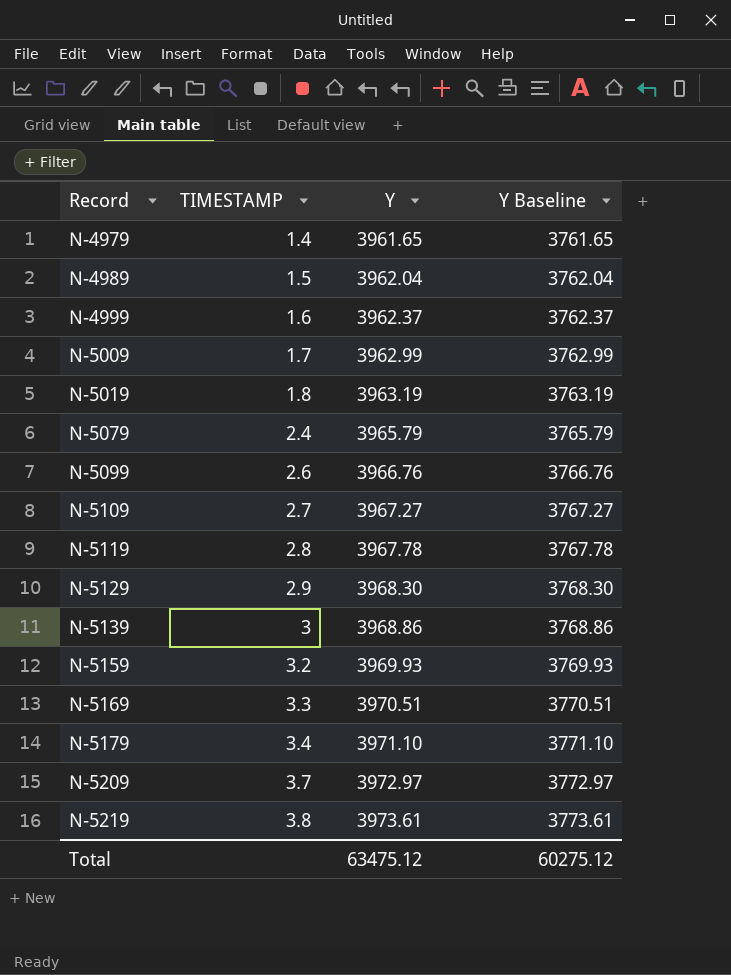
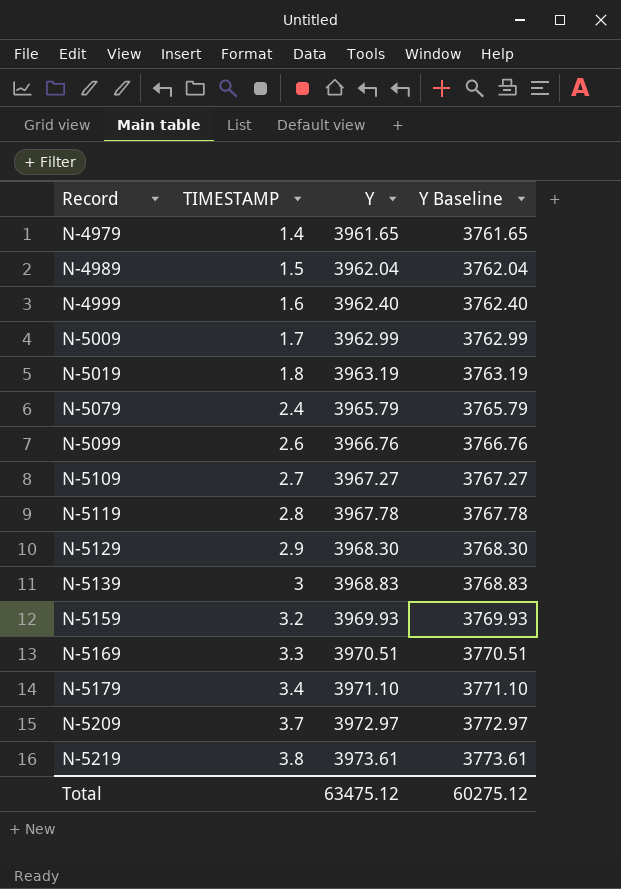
N-4999 | Y: 3962.37 -> 3962.40
N-4999 | Y Baseline: 3762.37 -> 3762.40
N-5139 | Y: 3968.86 -> 3968.83
N-5139 | Y Baseline: 3768.86 -> 3768.83

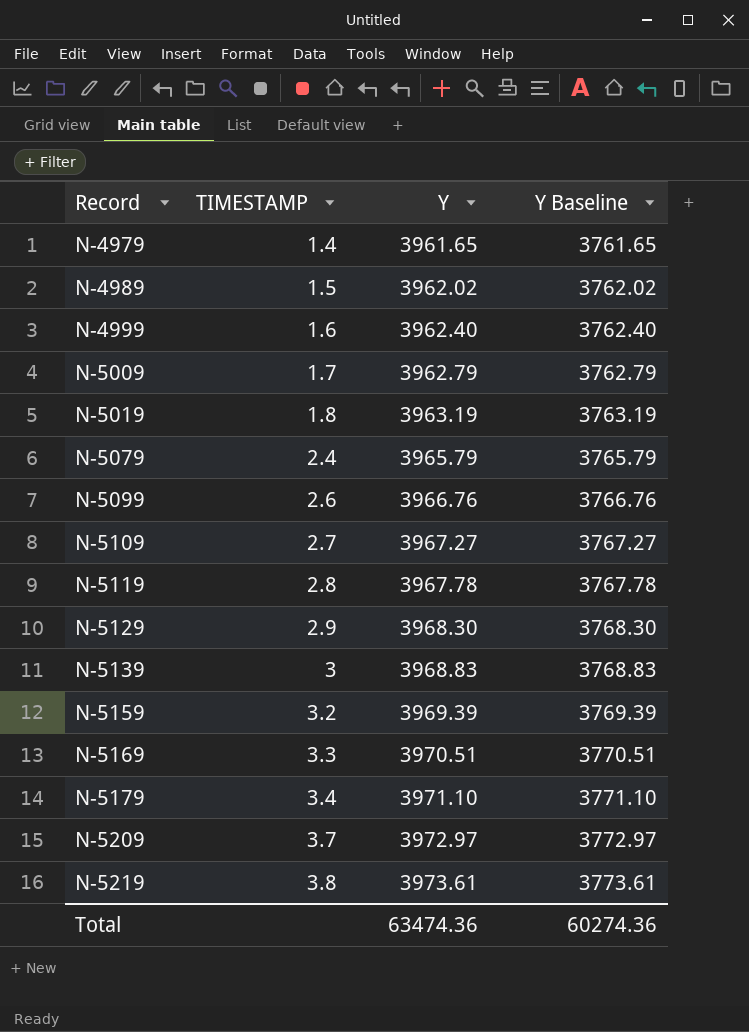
N-4989 | Y: 3962.04 -> 3962.02
N-4989 | Y Baseline: 3762.04 -> 3762.02
N-5009 | Y: 3962.99 -> 3962.79
N-5009 | Y Baseline: 3762.99 -> 3762.79
N-5159 | Y: 3969.93 -> 3969.39
N-5159 | Y Baseline: 3769.93 -> 3769.39
Total | Y: 63475.12 -> 63474.36
Total | Y Baseline: 60275.12 -> 60274.36

